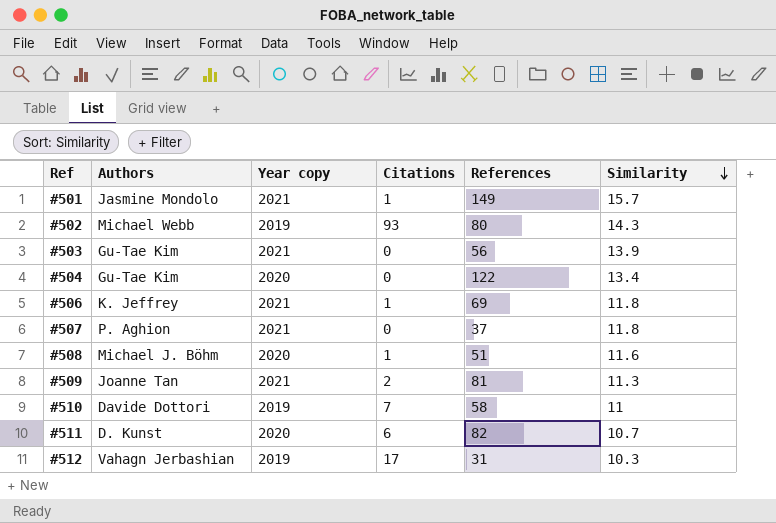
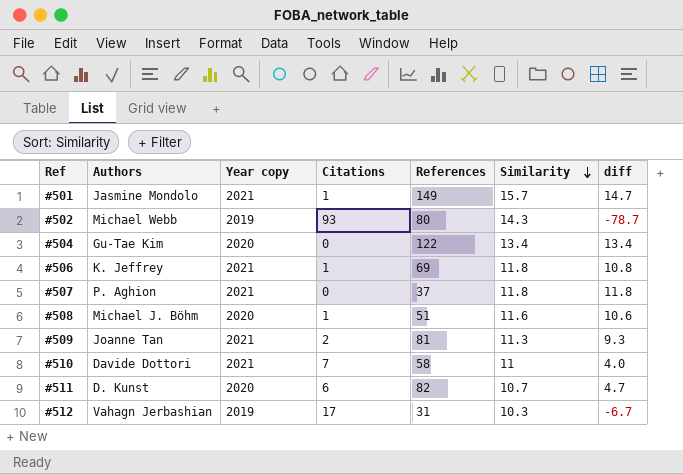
column diff | formula: none -> [Similarity] - [Citations]
row #503: Gu-Tae Kim | 2021 | 0 | 56 | 13.9 -> none
#510 | Year copy: 2019 -> 2021

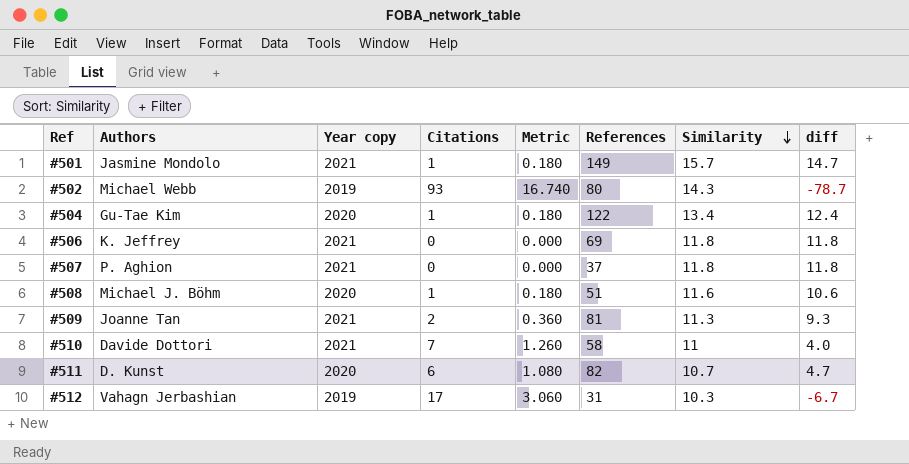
column Metric | formula: none -> [Citations] * 0.18
#504 | Citations: 0 -> 1
#504 | diff: 13.4 -> 12.4
#506 | Citations: 1 -> 0
#506 | diff: 10.8 -> 11.8

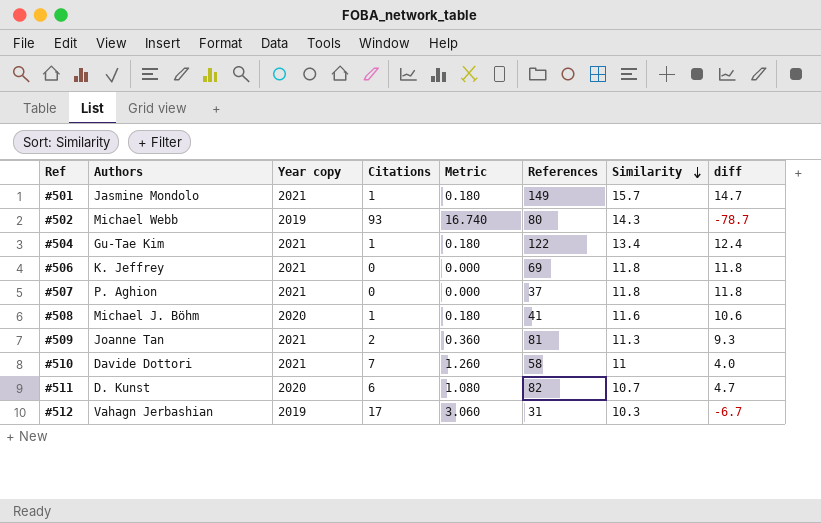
#504 | Year copy: 2020 -> 2021
#508 | References: 51 -> 41

